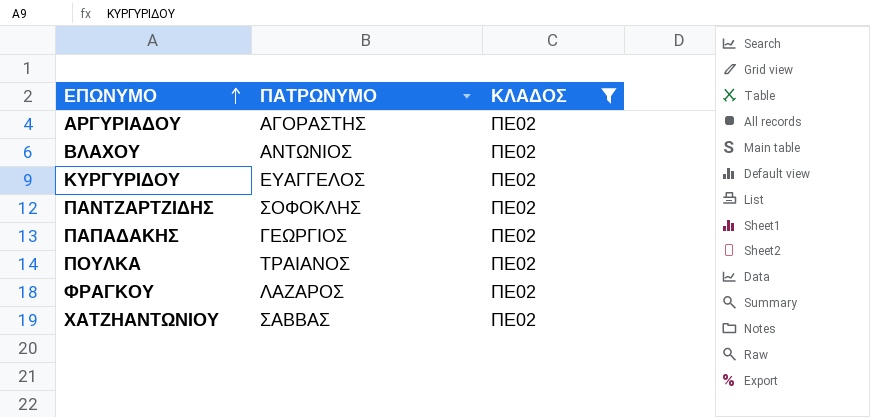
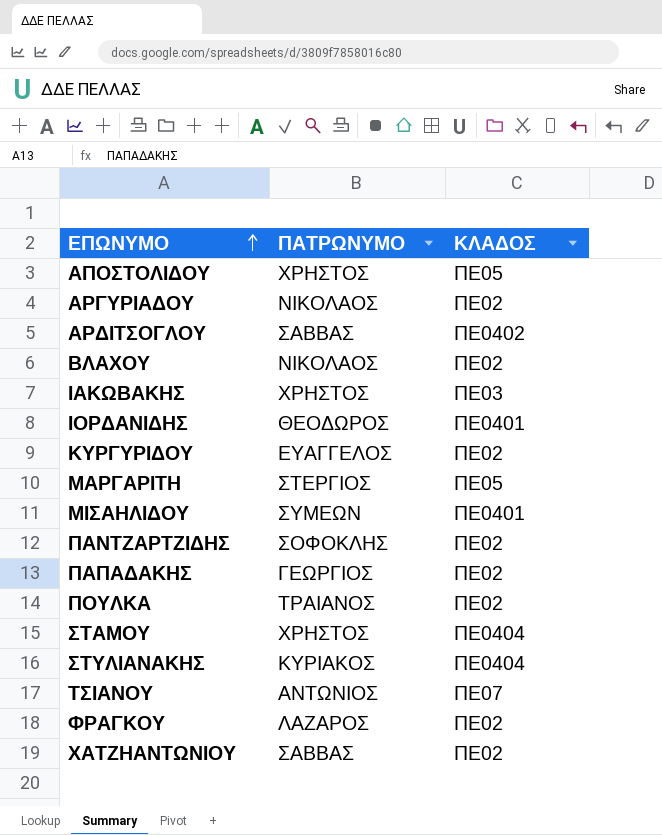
filter: ΚΛΑΔΟΣ = ΠΕ02 -> none
ΑΡΓΥΡΙΑΔΟΥ | ΠΑΤΡΩΝΥΜΟ: ΑΓΟΡΑΣΤΗΣ -> ΝΙΚΟΛΑΟΣ
ΒΛΑΧΟΥ | ΠΑΤΡΩΝΥΜΟ: ΑΝΤΩΝΙΟΣ -> ΝΙΚΟΛΑΟΣ

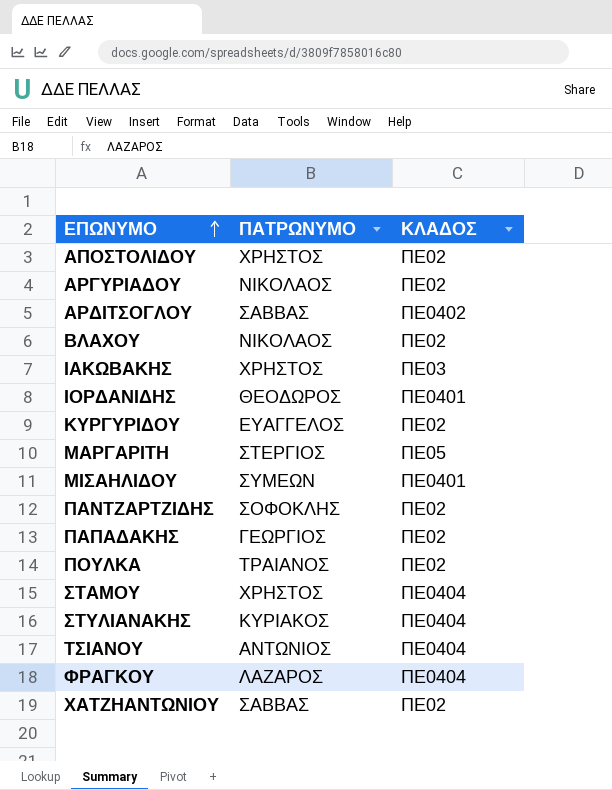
ΑΠΟΣΤΟΛΙΔΟΥ | ΚΛΑΔΟΣ: ΠΕ05 -> ΠΕ02
ΤΣΙΑΝΟΥ | ΚΛΑΔΟΣ: ΠΕ07 -> ΠΕ0404
ΦΡΑΓΚΟΥ | ΚΛΑΔΟΣ: ΠΕ02 -> ΠΕ0404

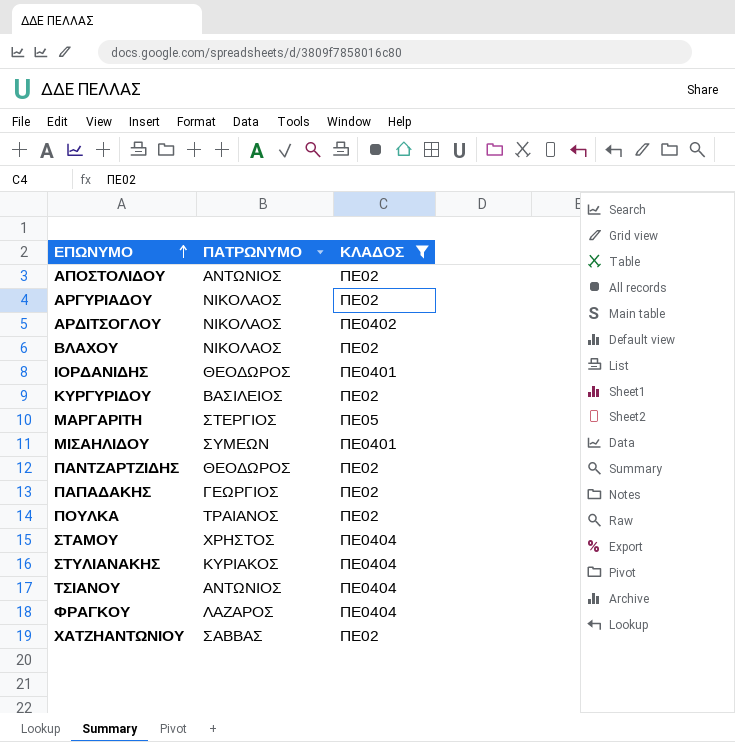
filter: none -> ΚΛΑΔΟΣ != ΠΕ03
ΑΠΟΣΤΟΛΙΔΟΥ | ΠΑΤΡΩΝΥΜΟ: ΧΡΗΣΤΟΣ -> ΑΝΤΩΝΙΟΣ
ΑΡΔΙΤΣΟΓΛΟΥ | ΠΑΤΡΩΝΥΜΟ: ΣΑΒΒΑΣ -> ΝΙΚΟΛΑΟΣ
ΚΥΡΓΥΡΙΔΟΥ | ΠΑΤΡΩΝΥΜΟ: ΕΥΑΓΓΕΛΟΣ -> ΒΑΣΙΛΕΙΟΣ
ΠΑΝΤΖΑΡΤΖΙΔΗΣ | ΠΑΤΡΩΝΥΜΟ: ΣΟΦΟΚΛΗΣ -> ΘΕΟΔΩΡΟΣ

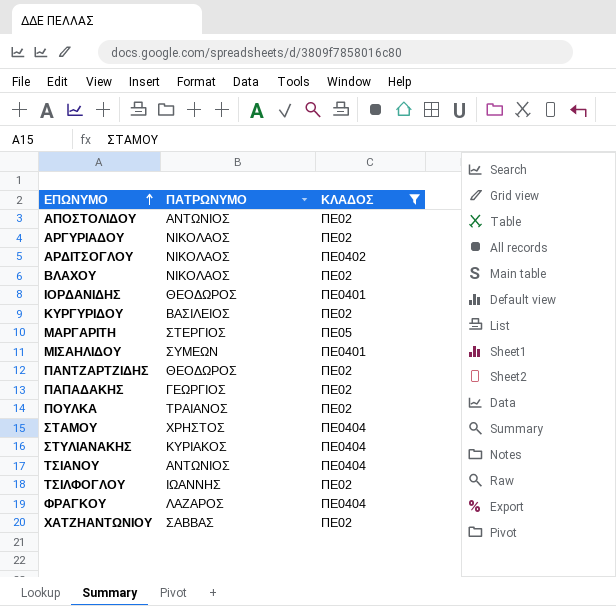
row ΤΣΙΛΦΟΓΛΟΥ: none -> ΙΩΑΝΝΗΣ | ΠΕ02

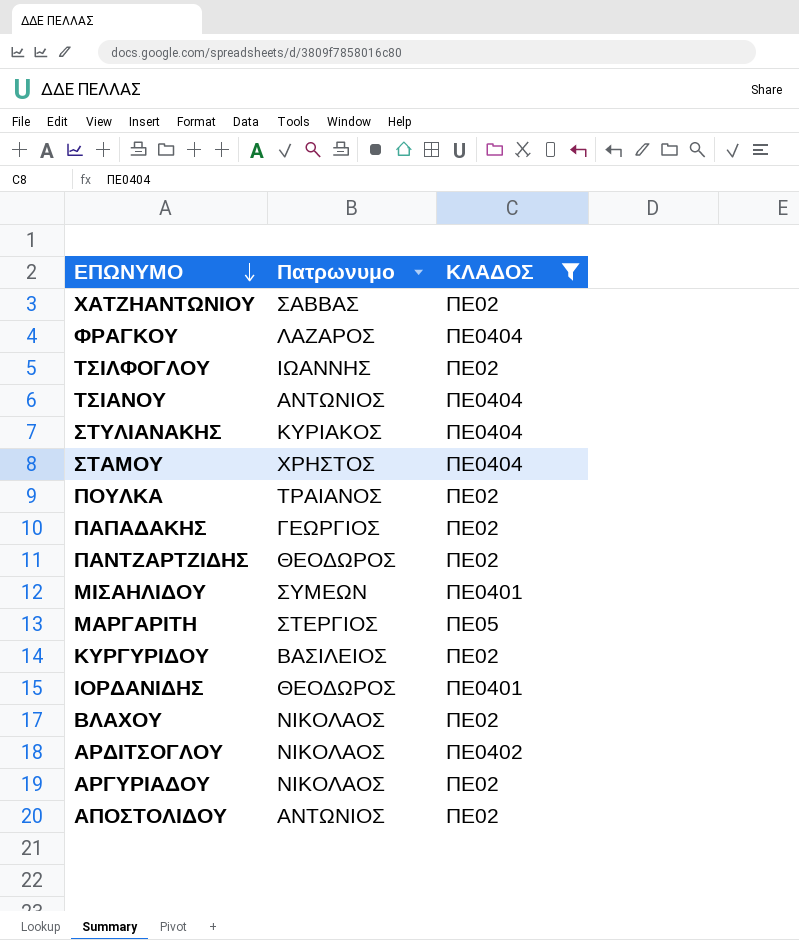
row order: ΕΠΩΝΥΜΟ ascending -> ΕΠΩΝΥΜΟ descending
column name: ΠΑΤΡΩΝΥΜΟ -> Πατρωνυμο

